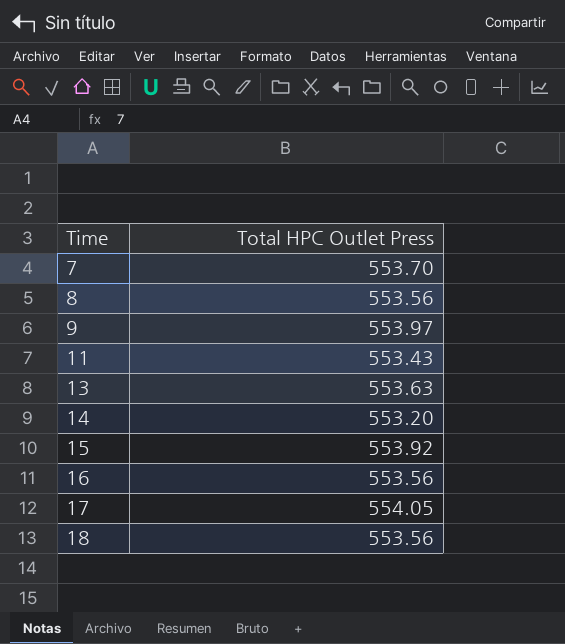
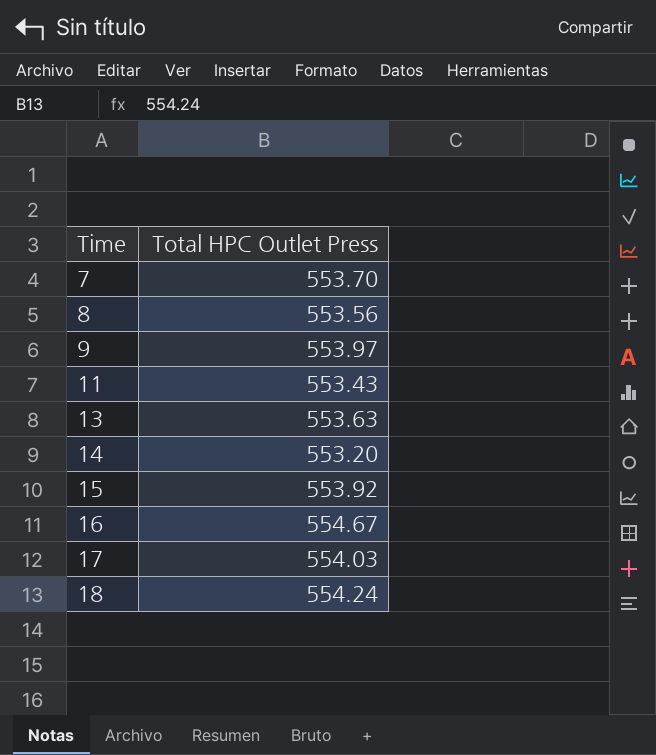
16 | Total HPC Outlet Press: 553.56 -> 554.67
17 | Total HPC Outlet Press: 554.05 -> 554.03
18 | Total HPC Outlet Press: 553.56 -> 554.24

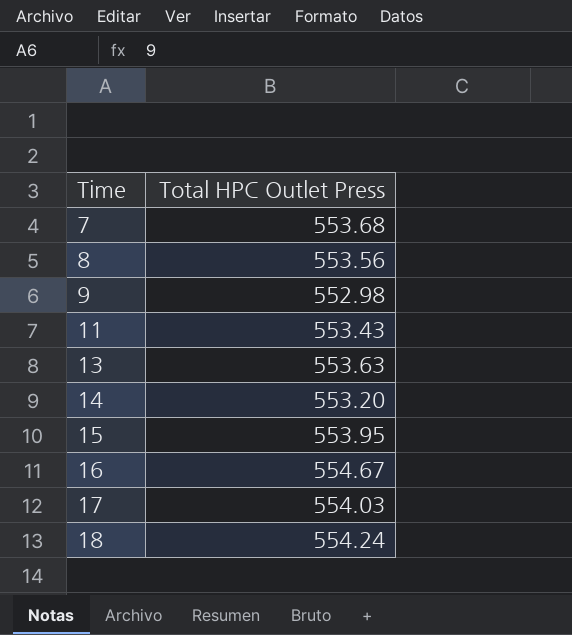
7 | Total HPC Outlet Press: 553.70 -> 553.68
9 | Total HPC Outlet Press: 553.97 -> 552.98
15 | Total HPC Outlet Press: 553.92 -> 553.95

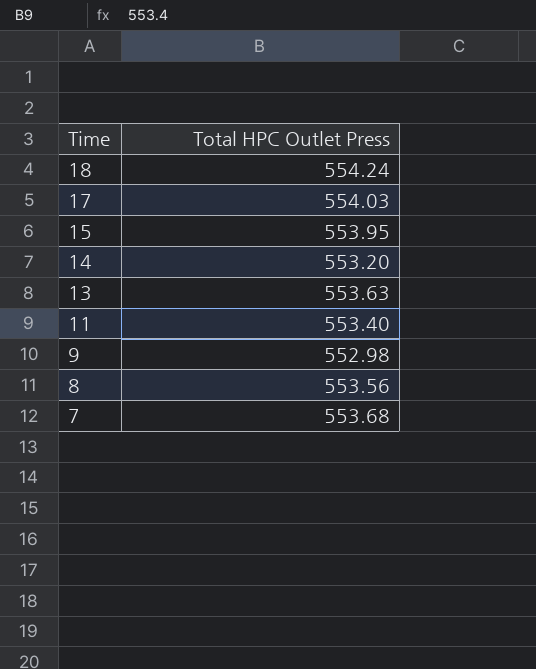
row order: Time ascending -> Time descending
row 16: 554.67 -> none
11 | Total HPC Outlet Press: 553.43 -> 553.40

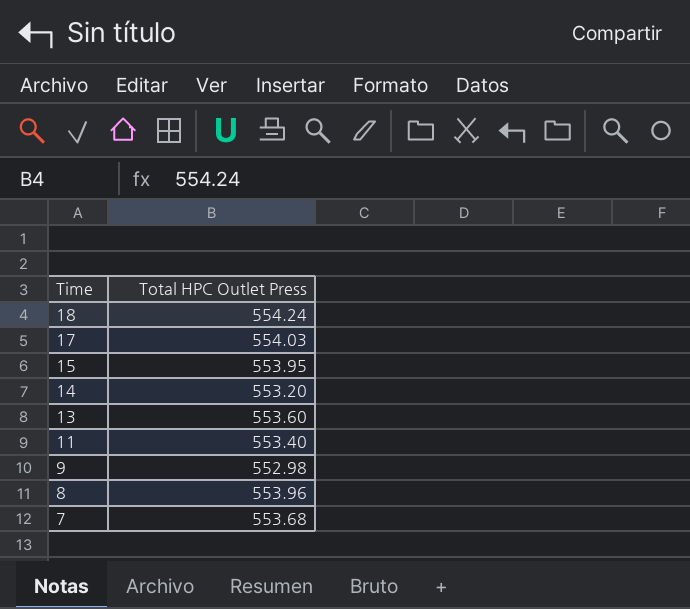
13 | Total HPC Outlet Press: 553.63 -> 553.60
8 | Total HPC Outlet Press: 553.56 -> 553.96

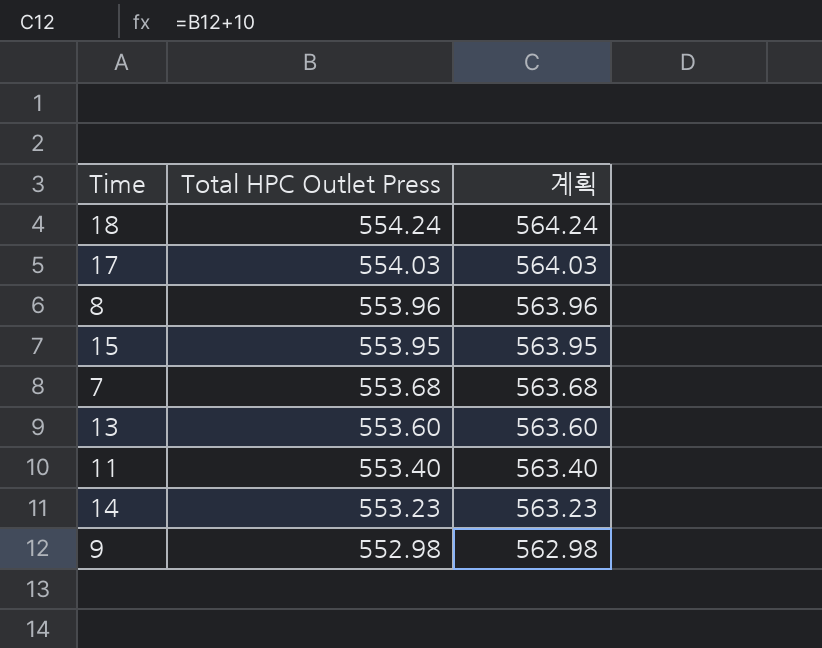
row order: Time descending -> Total HPC Outlet Press descending
column 계획 | formula: none -> [Total HPC Outlet Press] + 10
14 | Total HPC Outlet Press: 553.20 -> 553.23

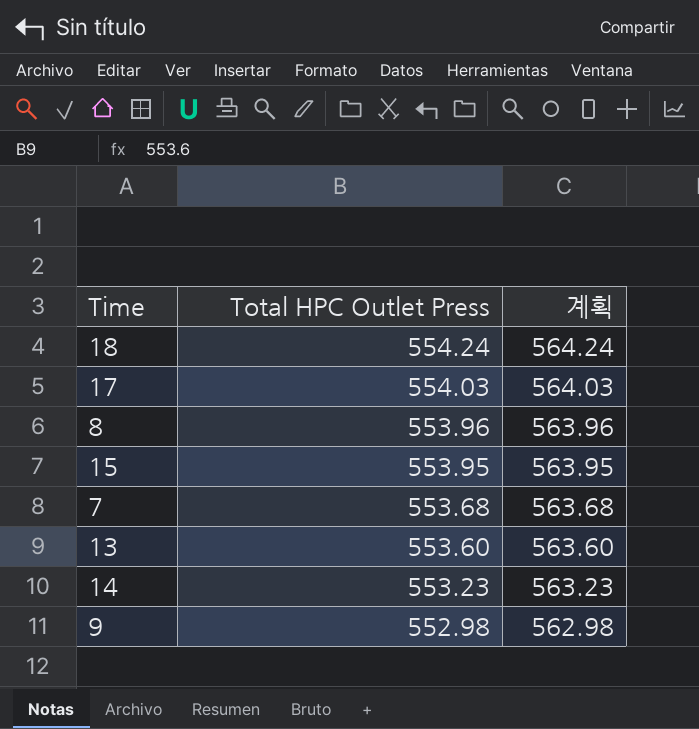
row 11: 553.40 | 563.40 -> none

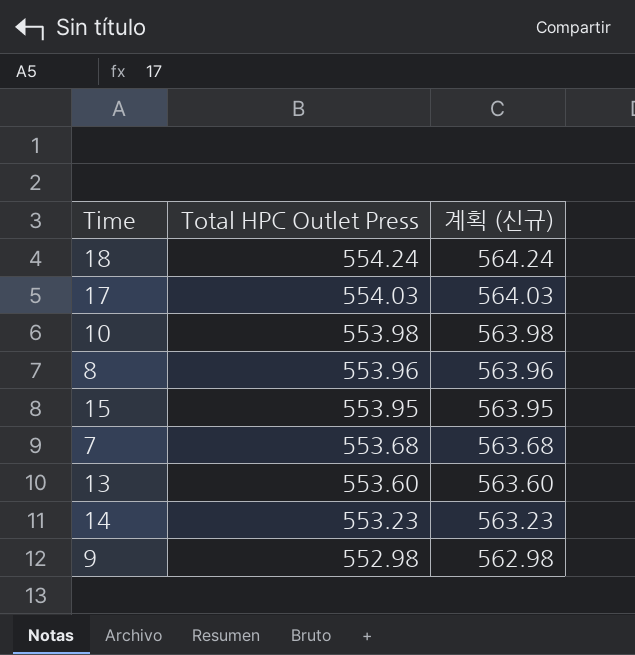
column name: 계획 -> 계획 (신규)
row 10: none -> 553.98 | 563.98

